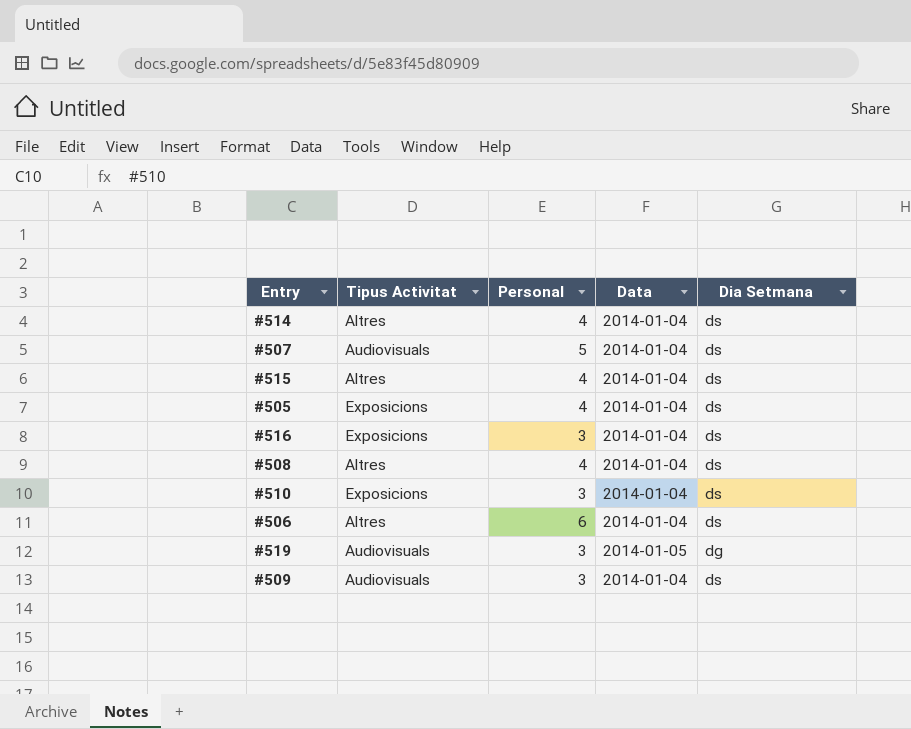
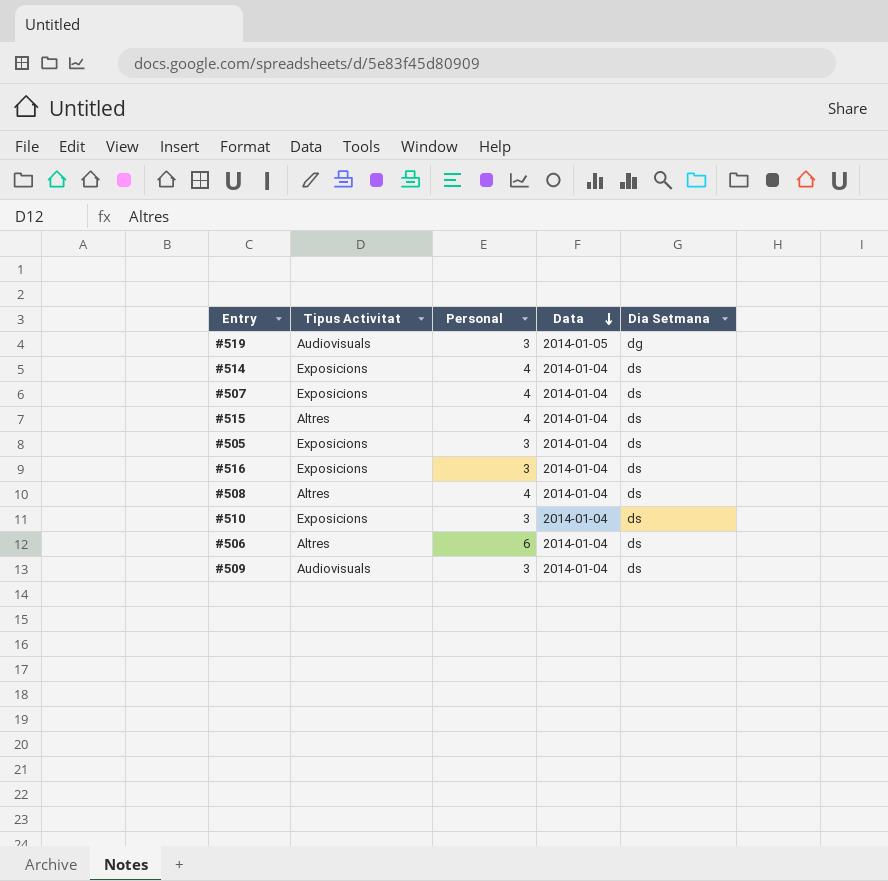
row order: none -> Data descending
#514 | Tipus Activitat: Altres -> Exposicions
#507 | Tipus Activitat: Audiovisuals -> Exposicions
#507 | Personal: 5 -> 4
#505 | Personal: 4 -> 3

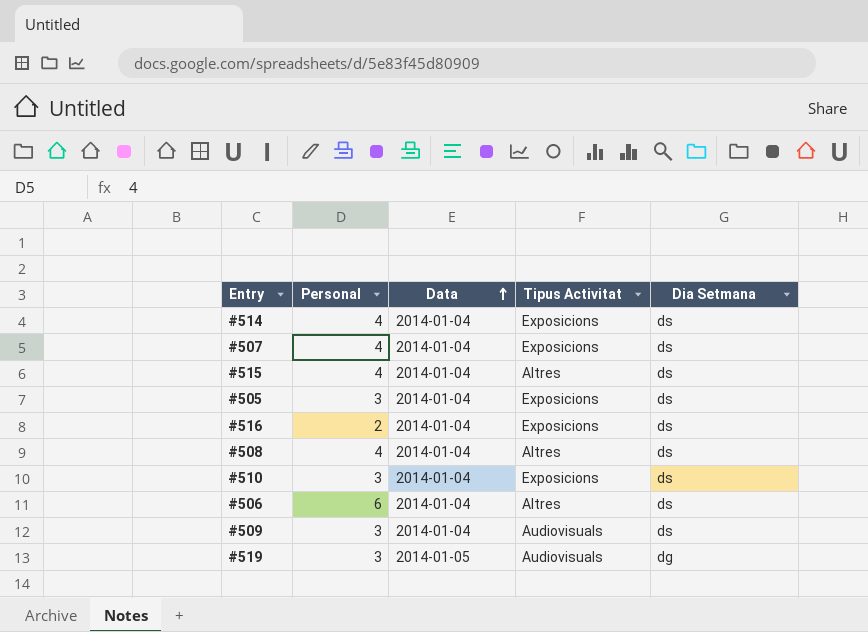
row order: Data descending -> Data ascending
column Tipus Activitat | position: 2 -> 4
#516 | Personal: 3 -> 2

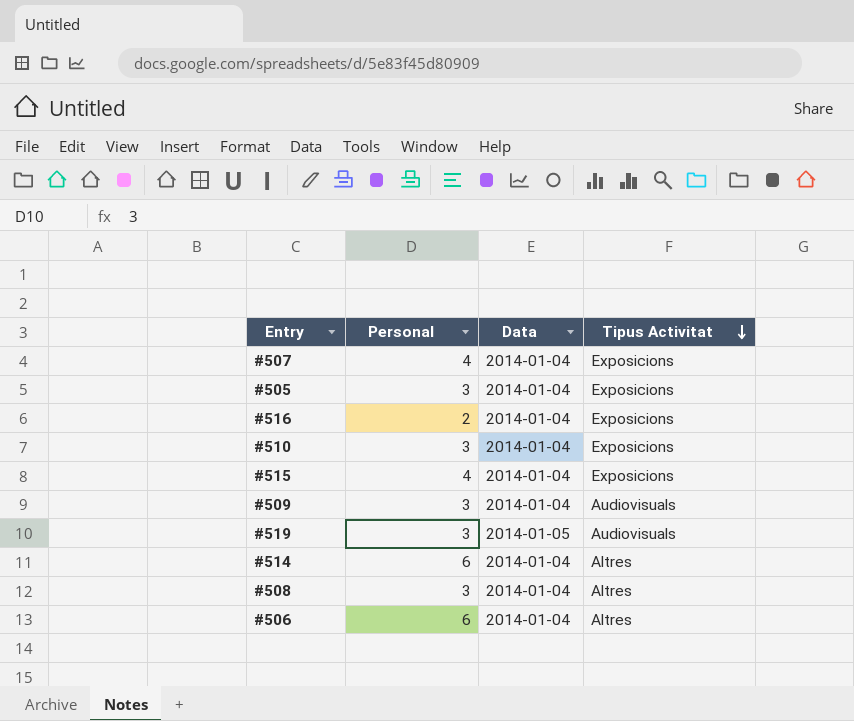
row order: Data ascending -> Tipus Activitat descending
column Dia Setmana | position: 5 -> none
#515 | Tipus Activitat: Altres -> Exposicions
#514 | Personal: 4 -> 6
#514 | Tipus Activitat: Exposicions -> Altres
#508 | Personal: 4 -> 3

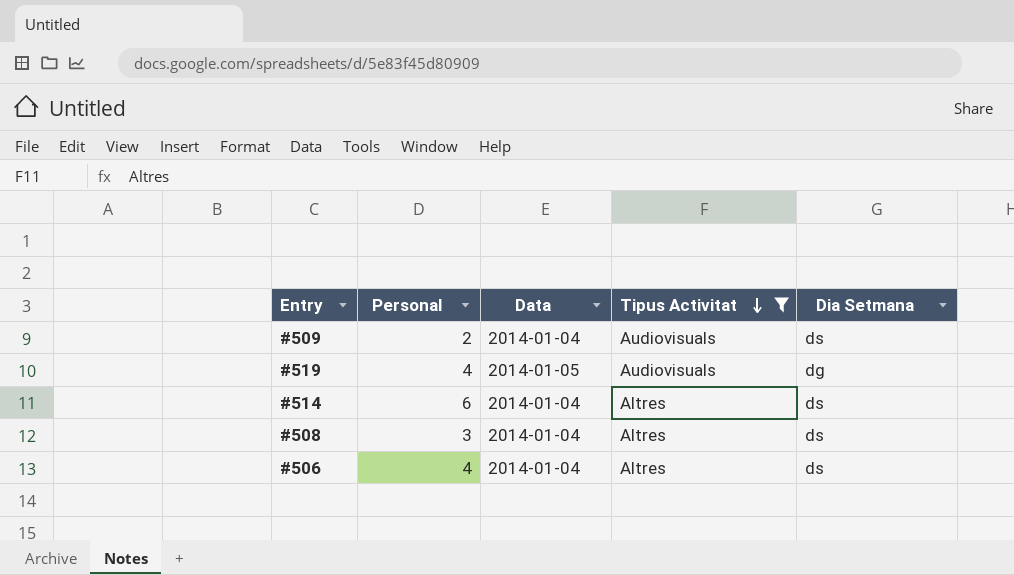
filter: none -> Tipus Activitat != Exposicions
column Dia Setmana | position: none -> 5
#509 | Personal: 3 -> 2
#519 | Personal: 3 -> 4
#506 | Personal: 6 -> 4

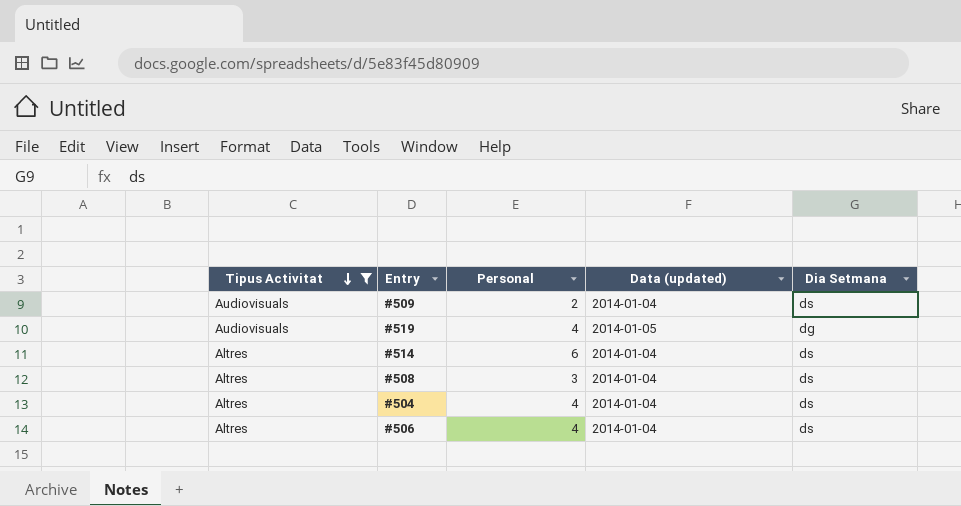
column Tipus Activitat | position: 4 -> 1
column name: Data -> Data (updated)
row #504: none -> Altres | 4 | 2014-01-04 | ds

